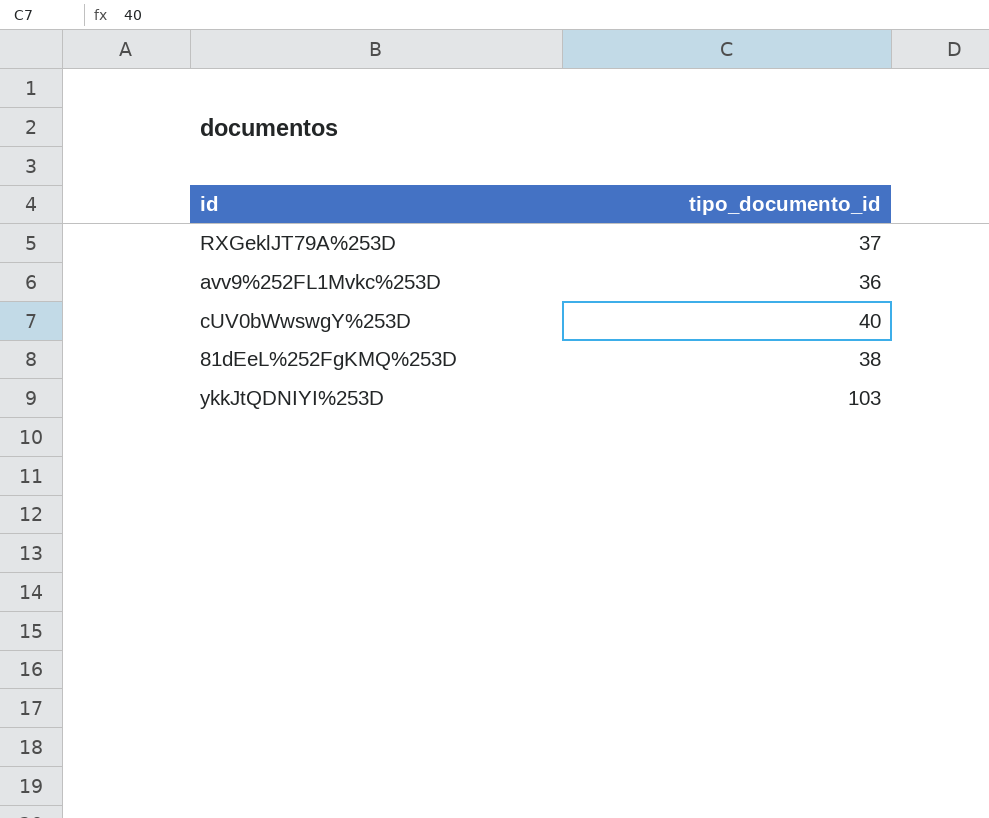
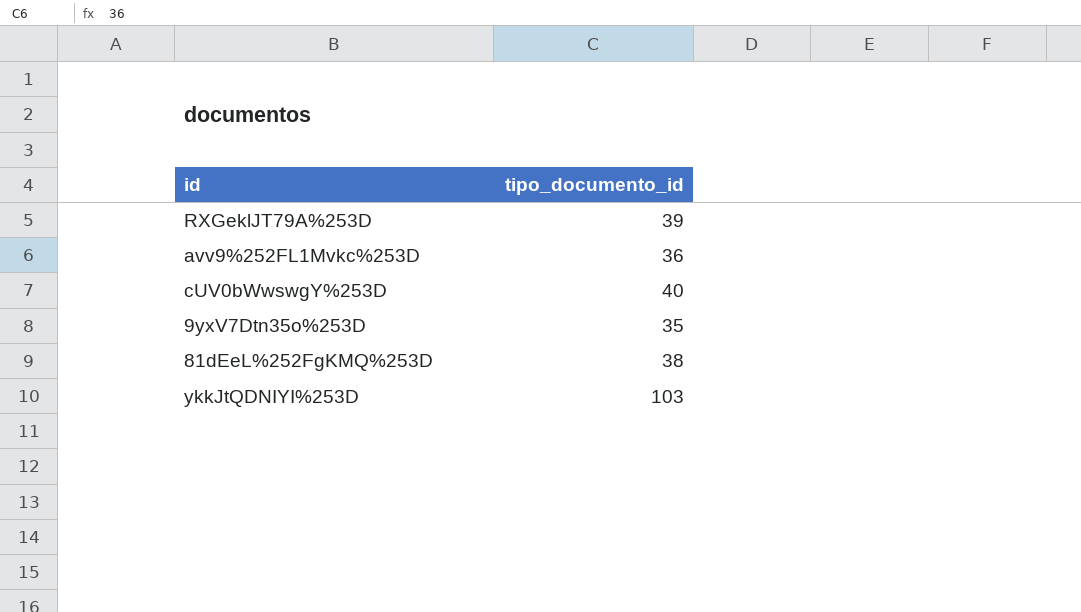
RXGeklJT79A%253D | tipo_documento_id: 37 -> 39
row 9yxV7Dtn35o%253D: none -> 35

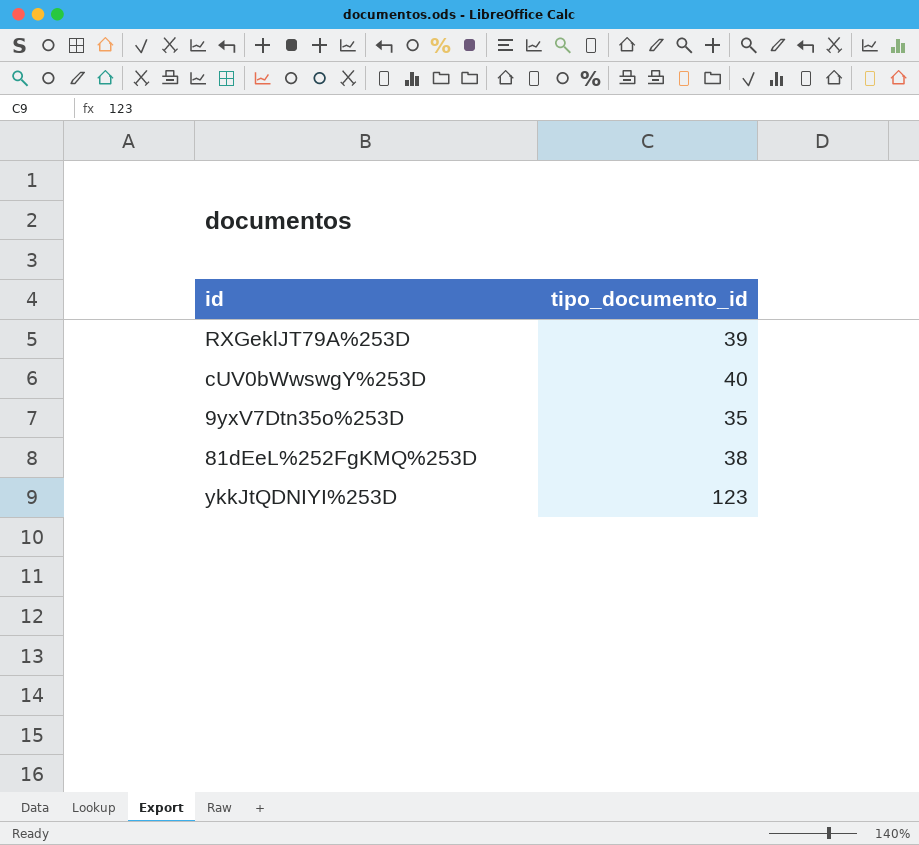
row avv9%252FL1Mvkc%253D: 36 -> none
ykkJtQDNIYI%253D | tipo_documento_id: 103 -> 123

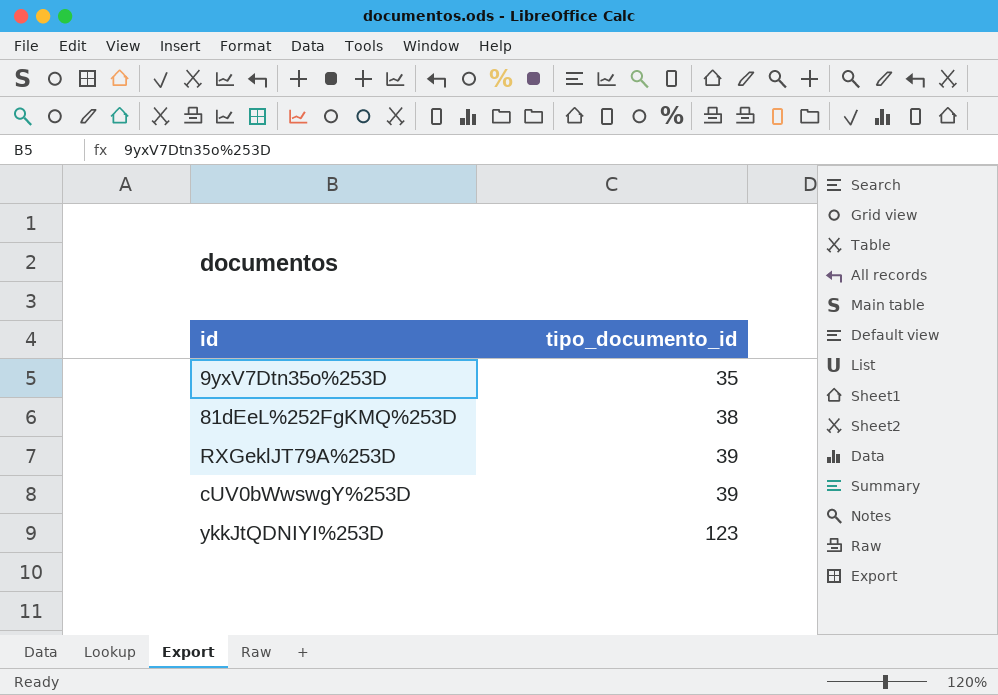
row order: none -> tipo_documento_id ascending
cUV0bWwswgY%253D | tipo_documento_id: 40 -> 39

